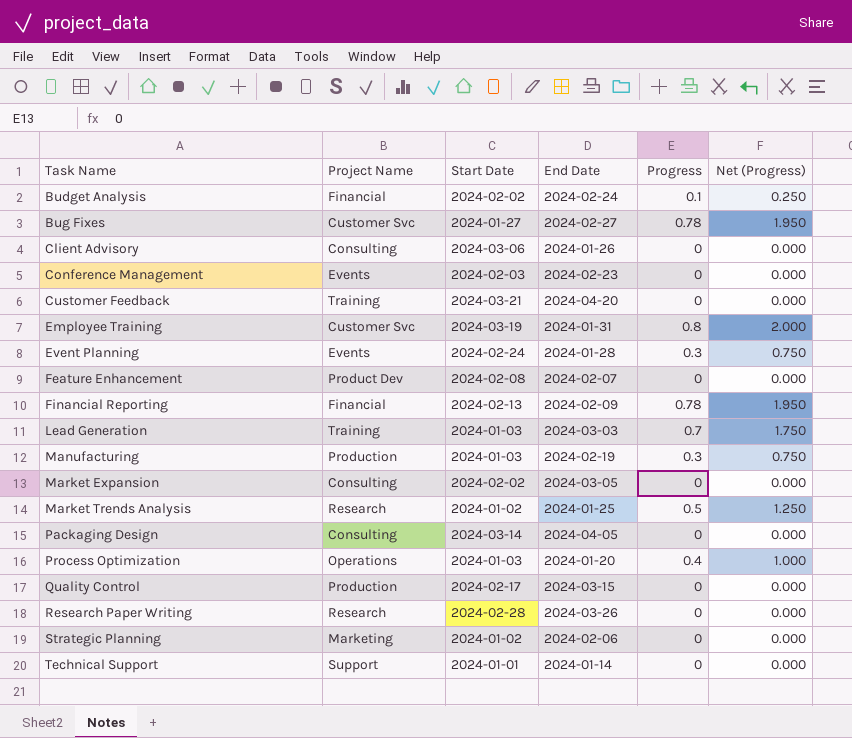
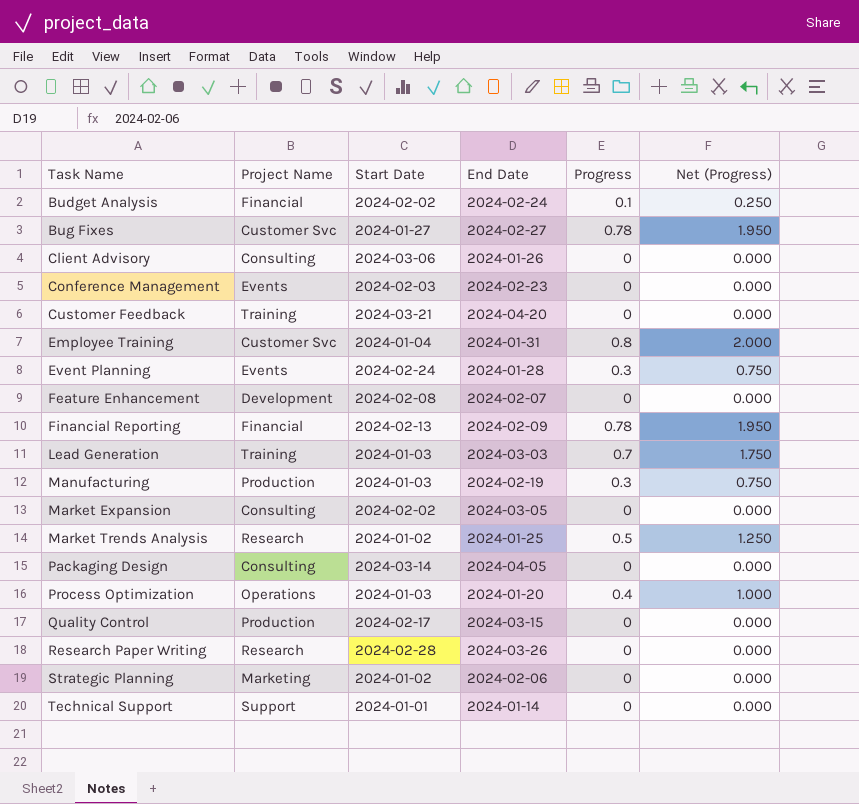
Employee Training | Start Date: 2024-03-19 -> 2024-01-04
Feature Enhancement | Project Name: Product Dev -> Development

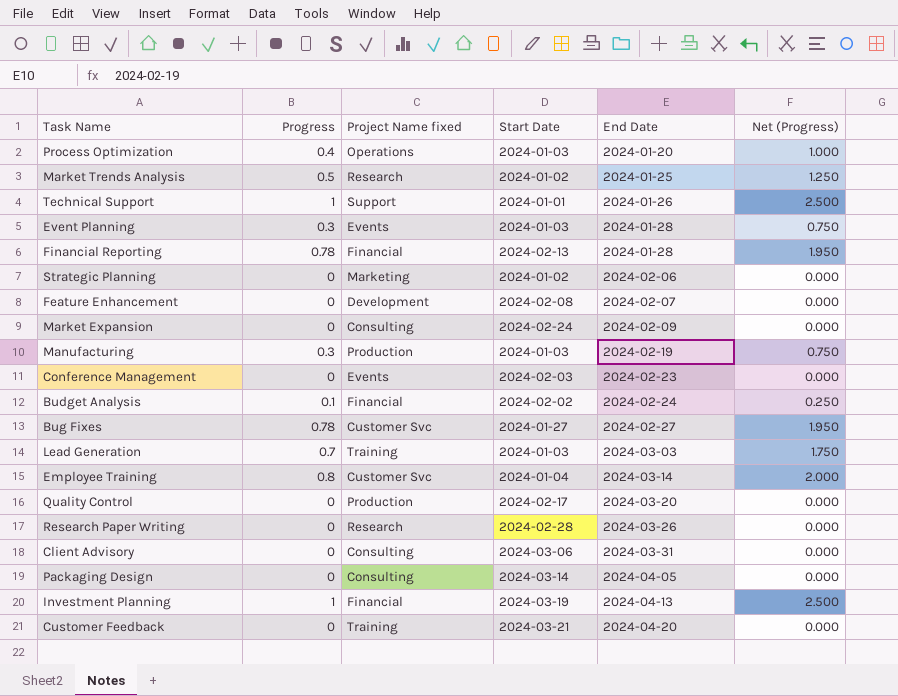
row order: Task Name ascending -> End Date ascending
column Progress | position: 5 -> 2
column name: Project Name -> Project Name fixed
Technical Support | Progress: 0 -> 1
Technical Support | End Date: 2024-01-14 -> 2024-01-26
Technical Support | Net (Progress): 0.000 -> 2.500
Event Planning | Start Date: 2024-02-24 -> 2024-01-03
Financial Reporting | End Date: 2024-02-09 -> 2024-01-28
Market Expansion | Start Date: 2024-02-02 -> 2024-02-24
Market Expansion | End Date: 2024-03-05 -> 2024-02-09
Employee Training | End Date: 2024-01-31 -> 2024-03-14
Quality Control | End Date: 2024-03-15 -> 2024-03-20
Client Advisory | End Date: 2024-01-26 -> 2024-03-31
row Investment Planning: none -> 1 | Financial | 2024-03-19 | 2024-04-13 | 2.500

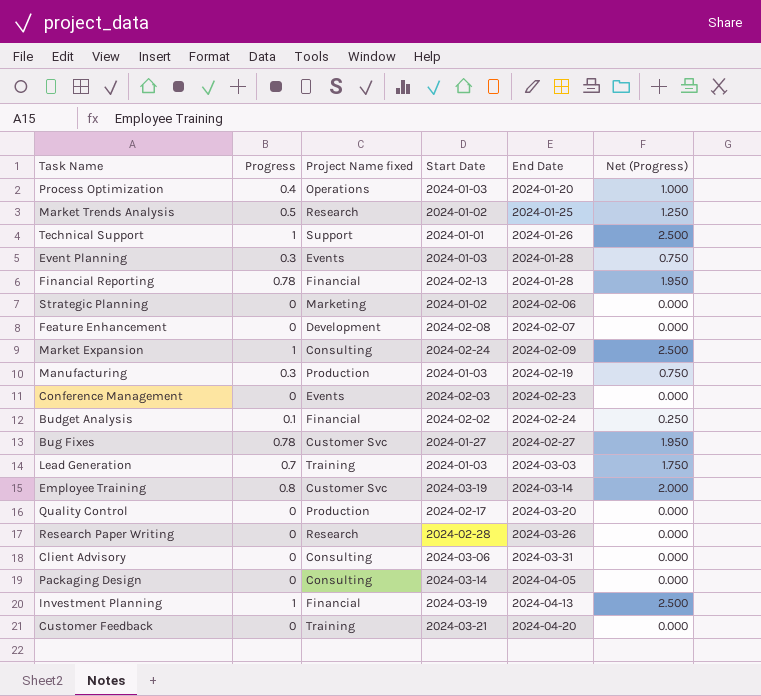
Market Expansion | Progress: 0 -> 1
Market Expansion | Net (Progress): 0.000 -> 2.500
Employee Training | Start Date: 2024-01-04 -> 2024-03-19

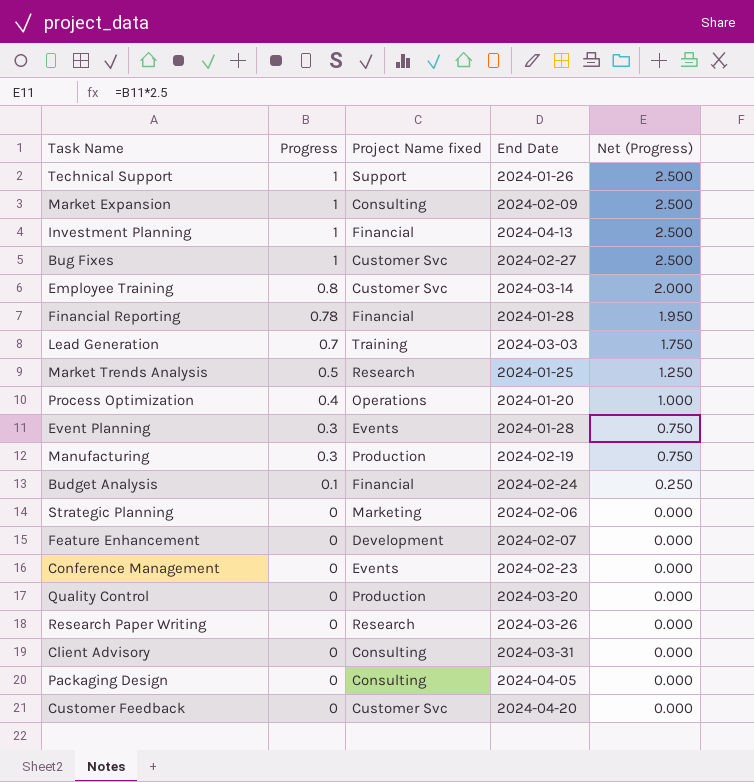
row order: End Date ascending -> Progress descending
column Start Date | position: 4 -> none
Bug Fixes | Progress: 0.78 -> 1
Bug Fixes | Net (Progress): 1.950 -> 2.500
Customer Feedback | Project Name fixed: Training -> Customer Svc

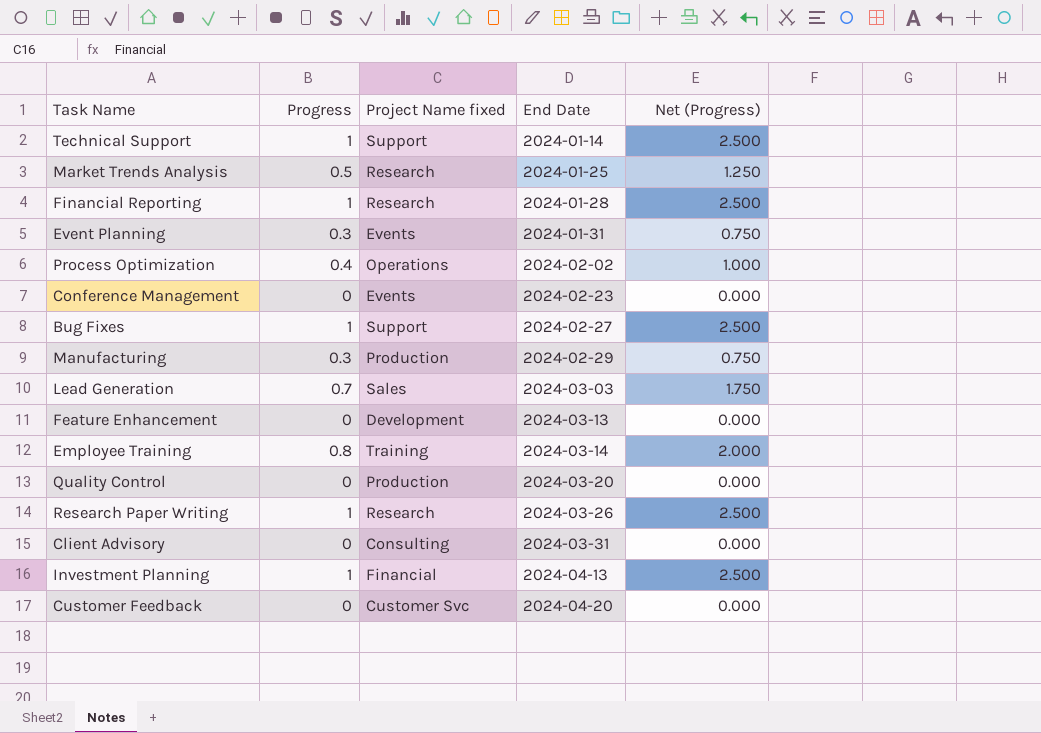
row order: Progress descending -> End Date ascending
row Market Expansion: 1 | Consulting | 2024-02-09 | 2.500 -> none
row Budget Analysis: 0.1 | Financial | 2024-02-24 | 0.250 -> none
row Strategic Planning: 0 | Marketing | 2024-02-06 | 0.000 -> none
row Packaging Design: 0 | Consulting | 2024-04-05 | 0.000 -> none
Technical Support | End Date: 2024-01-26 -> 2024-01-14
Financial Reporting | Progress: 0.78 -> 1
Financial Reporting | Project Name fixed: Financial -> Research
Financial Reporting | Net (Progress): 1.950 -> 2.500
Event Planning | End Date: 2024-01-28 -> 2024-01-31
Process Optimization | End Date: 2024-01-20 -> 2024-02-02
Bug Fixes | Project Name fixed: Customer Svc -> Support
Manufacturing | End Date: 2024-02-19 -> 2024-02-29
Lead Generation | Project Name fixed: Training -> Sales
Feature Enhancement | End Date: 2024-02-07 -> 2024-03-13
Employee Training | Project Name fixed: Customer Svc -> Training
Research Paper Writing | Progress: 0 -> 1
Research Paper Writing | Net (Progress): 0.000 -> 2.500

